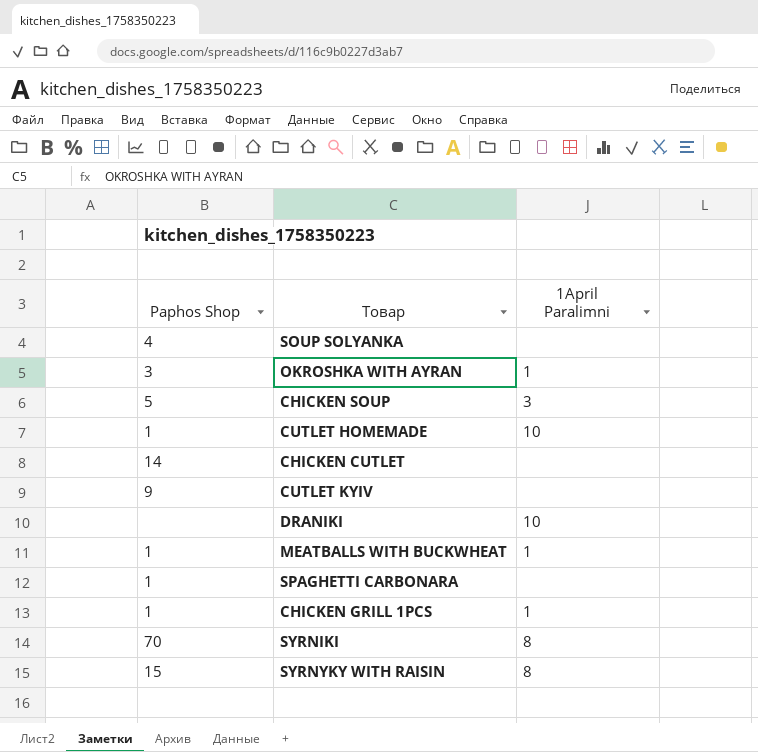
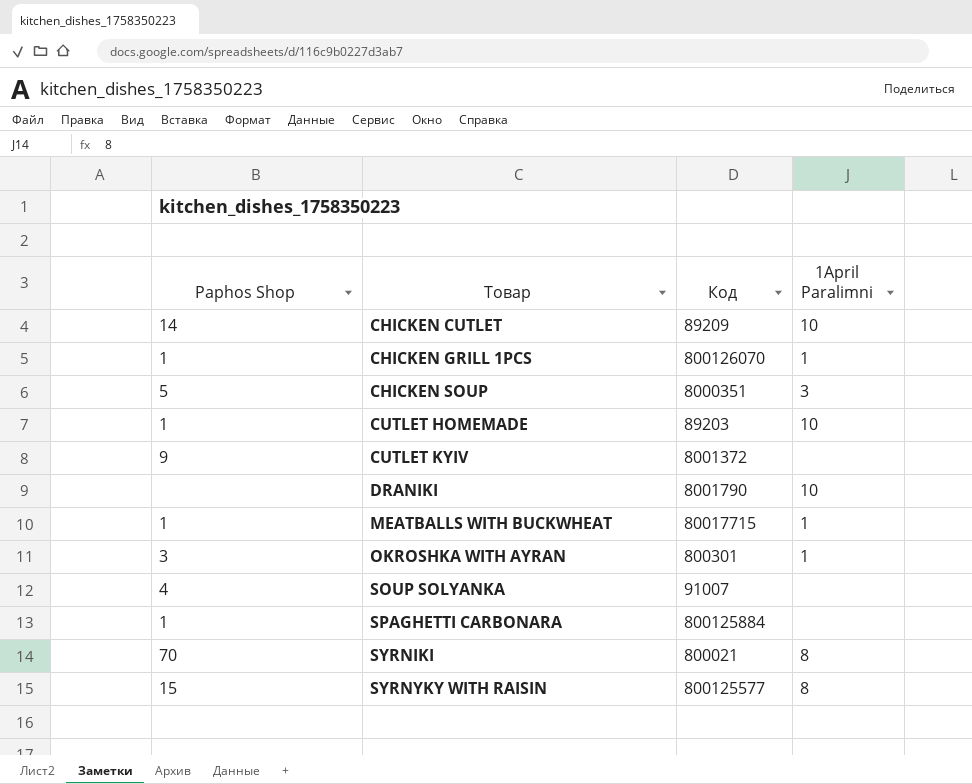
row order: none -> Товар ascending
column Код | position: none -> 3
CHICKEN CUTLET | 1April Paralimni: none -> 10

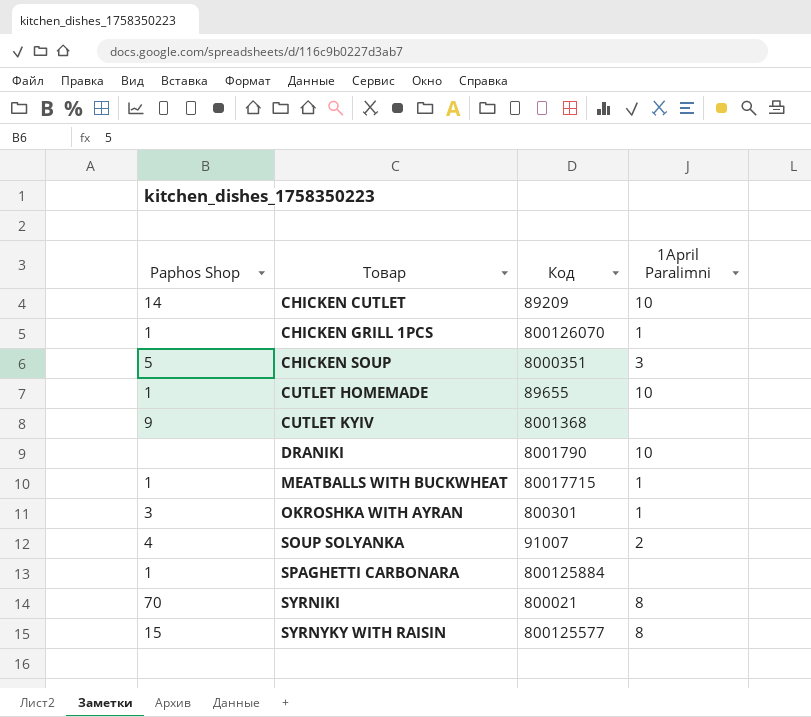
CUTLET HOMEMADE | Код: 89203 -> 89655
CUTLET KYIV | Код: 8001372 -> 8001368
SOUP SOLYANKA | 1April Paralimni: none -> 2

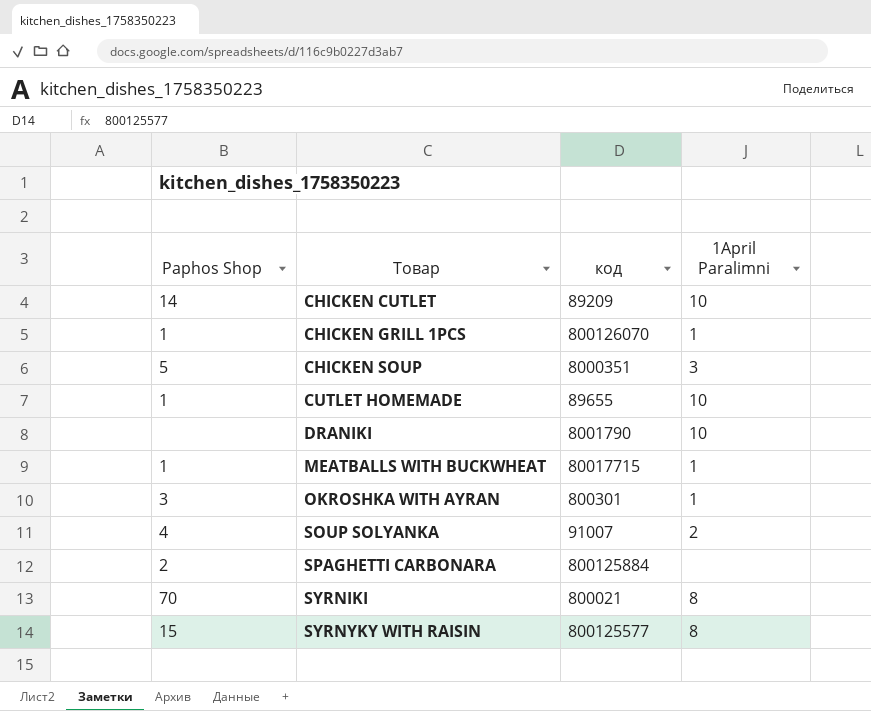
column name: Код -> код
row CUTLET KYIV: 9 | 8001368 | none -> none
SPAGHETTI CARBONARA | Paphos Shop: 1 -> 2

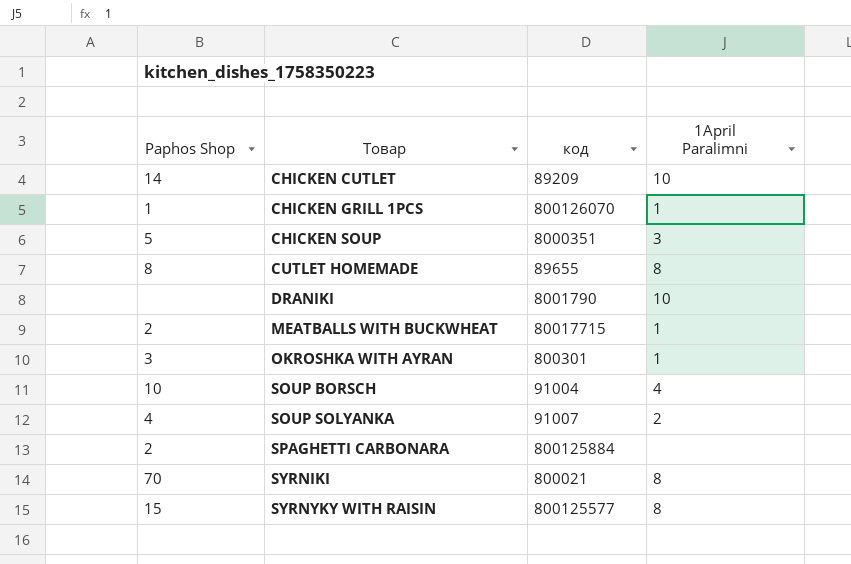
CUTLET HOMEMADE | Paphos Shop: 1 -> 8
CUTLET HOMEMADE | 1April Paralimni: 10 -> 8
MEATBALLS WITH BUCKWHEAT | Paphos Shop: 1 -> 2
row SOUP BORSCH: none -> 10 | 91004 | 4

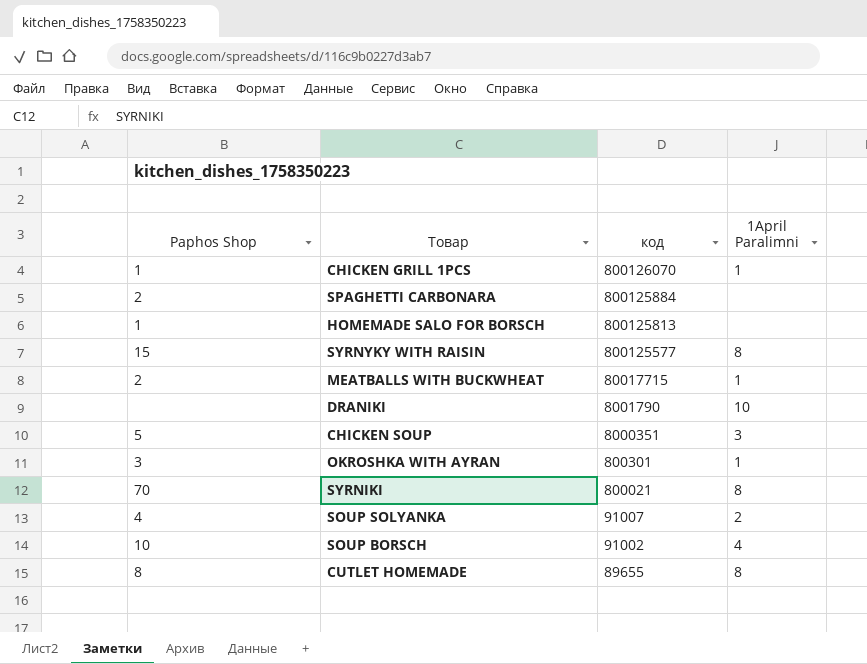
row order: Товар ascending -> код descending
row CHICKEN CUTLET: 14 | 89209 | 10 -> none
row HOMEMADE SALO FOR BORSCH: none -> 1 | 800125813 | none
SOUP BORSCH | код: 91004 -> 91002

